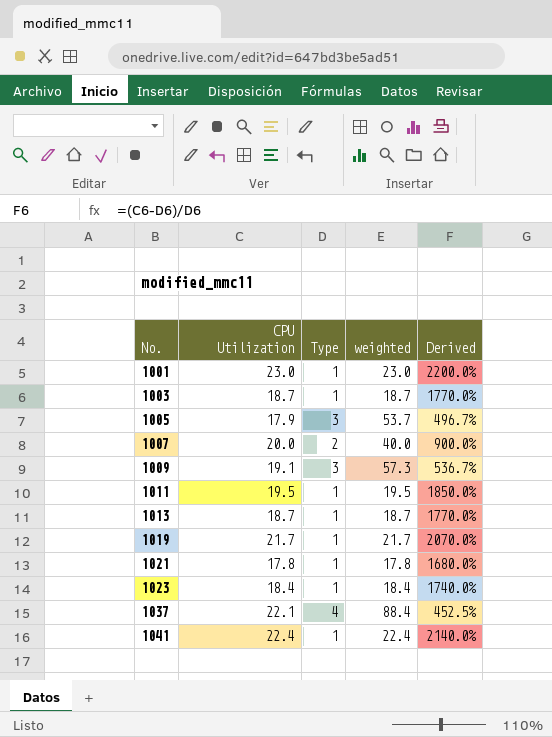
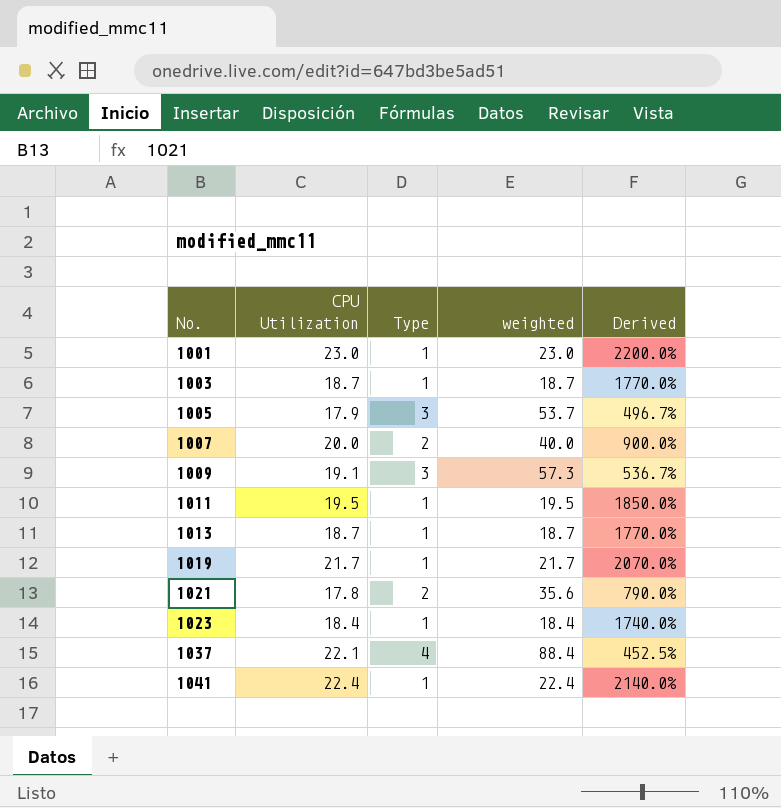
1021 | Type: 1 -> 2
1021 | weighted: 17.8 -> 35.6
1021 | Derived: 1680.0% -> 790.0%

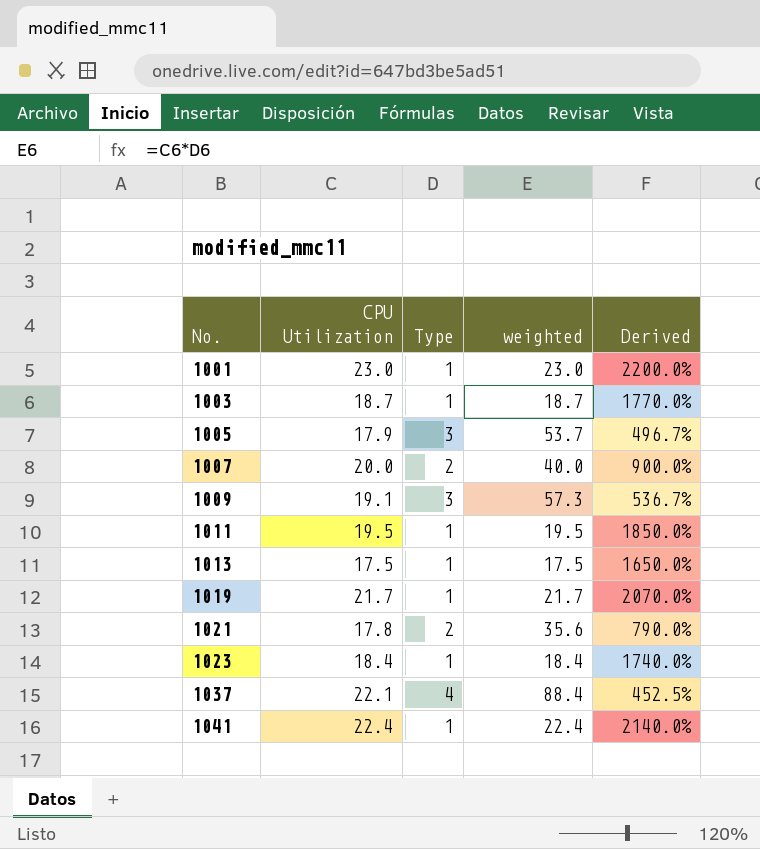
1013 | CPU Utilization: 18.7 -> 17.5
1013 | weighted: 18.7 -> 17.5
1013 | Derived: 1770.0% -> 1650.0%

